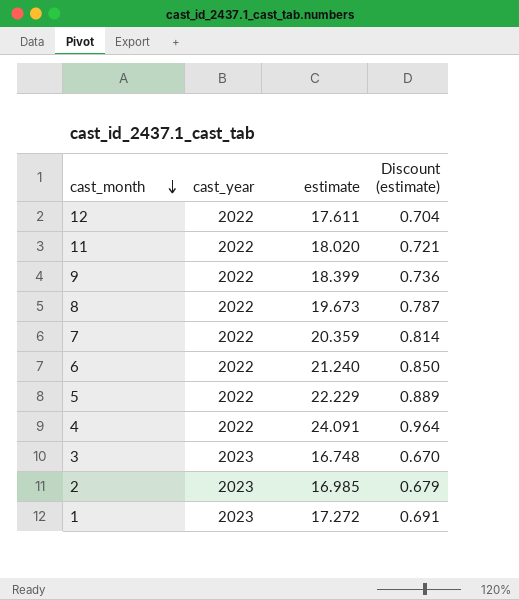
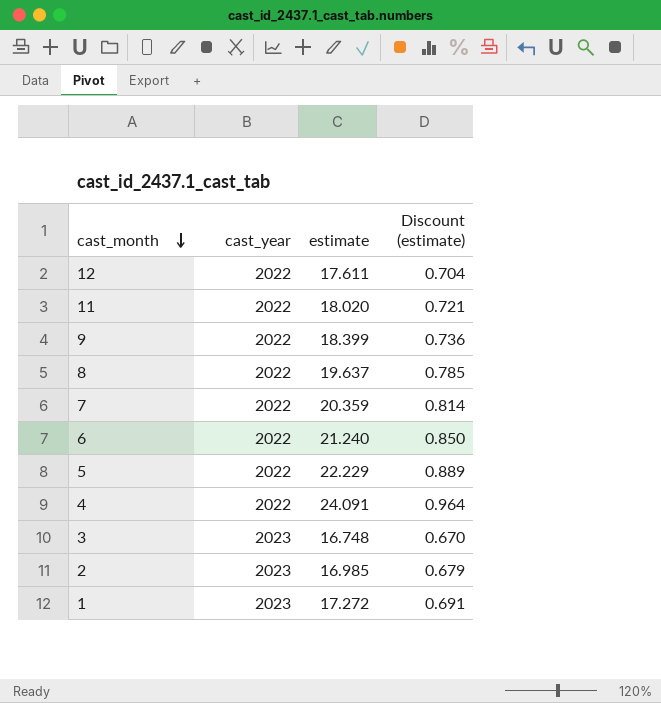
8 | estimate: 19.673 -> 19.637
8 | Discount (estimate): 0.787 -> 0.785

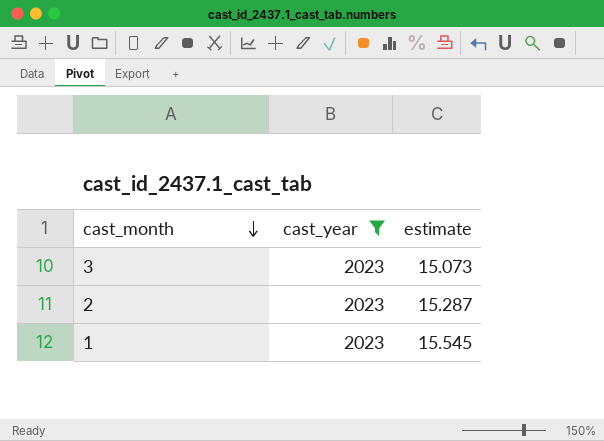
filter: none -> cast_year = 2023
column Discount (estimate) | formula: [estimate] * 0.04 -> none
3 | estimate: 16.748 -> 15.073
2 | estimate: 16.985 -> 15.287
1 | estimate: 17.272 -> 15.545

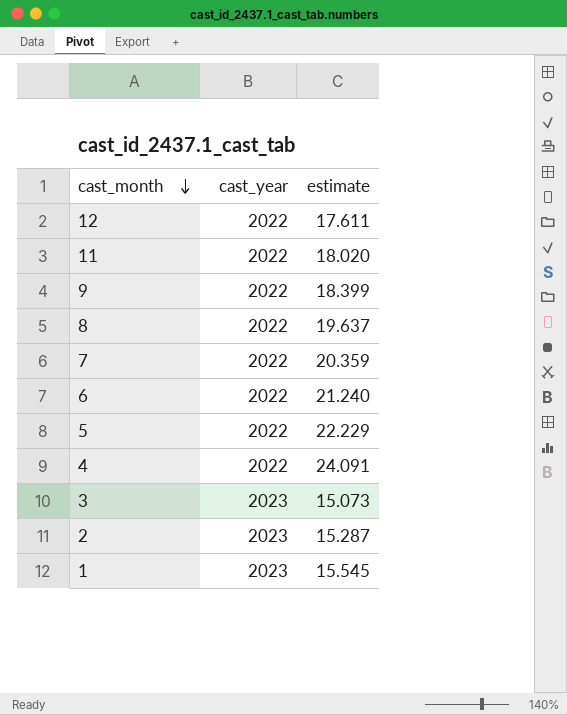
filter: cast_year = 2023 -> none

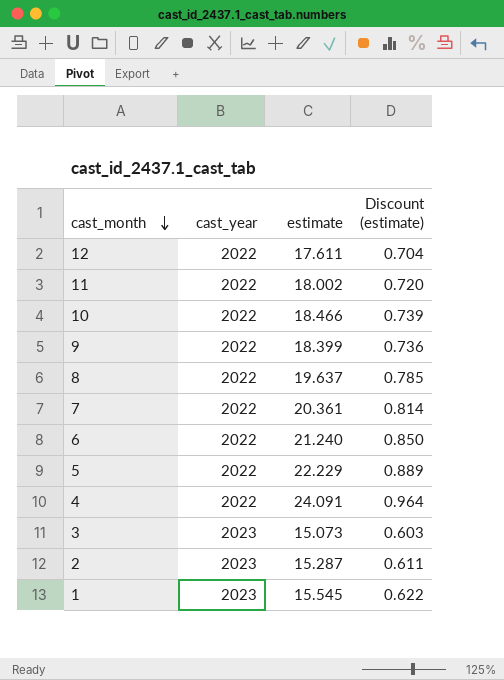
column Discount (estimate) | formula: none -> [estimate] * 0.04
11 | estimate: 18.020 -> 18.002
row 10: none -> 2022 | 18.466 | 0.739
7 | estimate: 20.359 -> 20.361

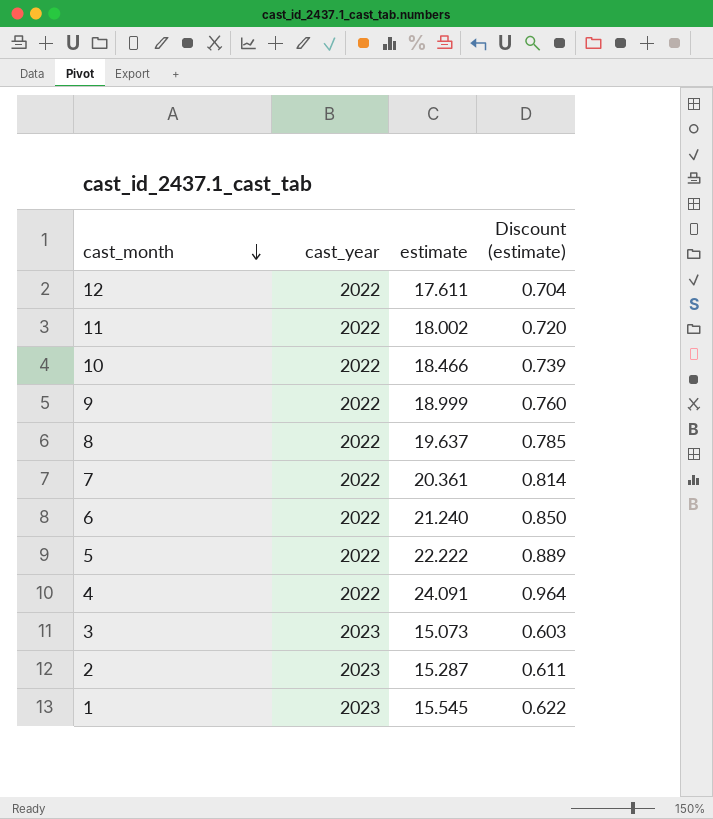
9 | estimate: 18.399 -> 18.999
9 | Discount (estimate): 0.736 -> 0.760
5 | estimate: 22.229 -> 22.222

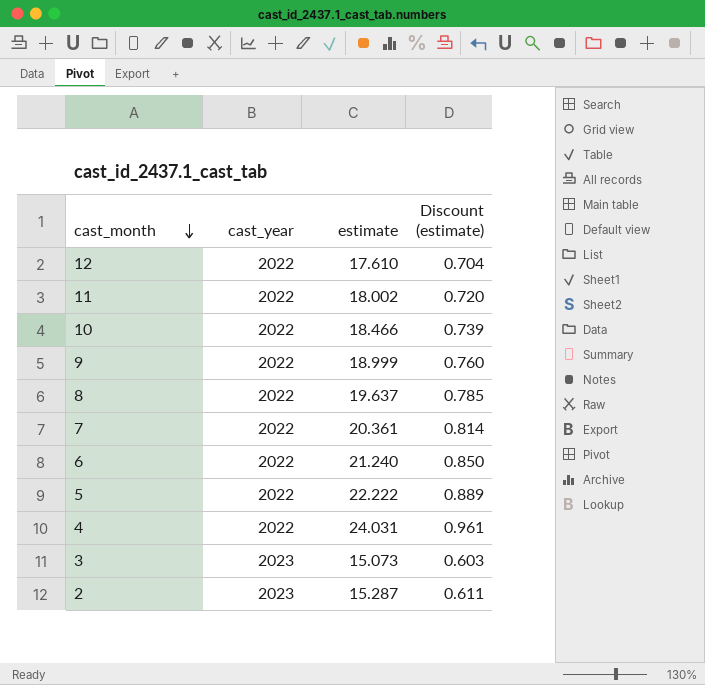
row 1: 2023 | 15.545 | 0.622 -> none
12 | estimate: 17.611 -> 17.610
4 | estimate: 24.091 -> 24.031
4 | Discount (estimate): 0.964 -> 0.961

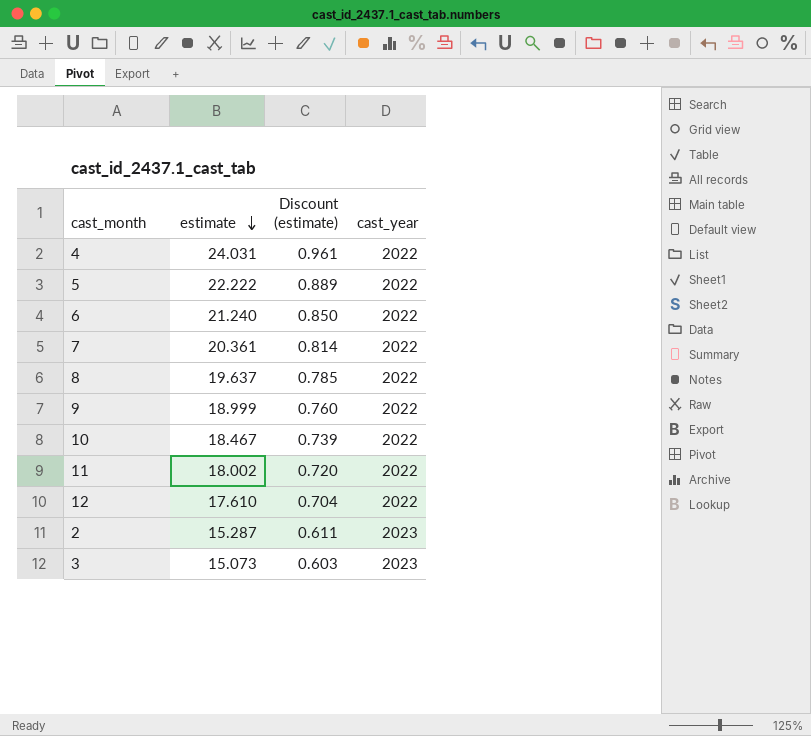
row order: cast_month descending -> estimate descending
column cast_year | position: 2 -> 4
10 | estimate: 18.466 -> 18.467

